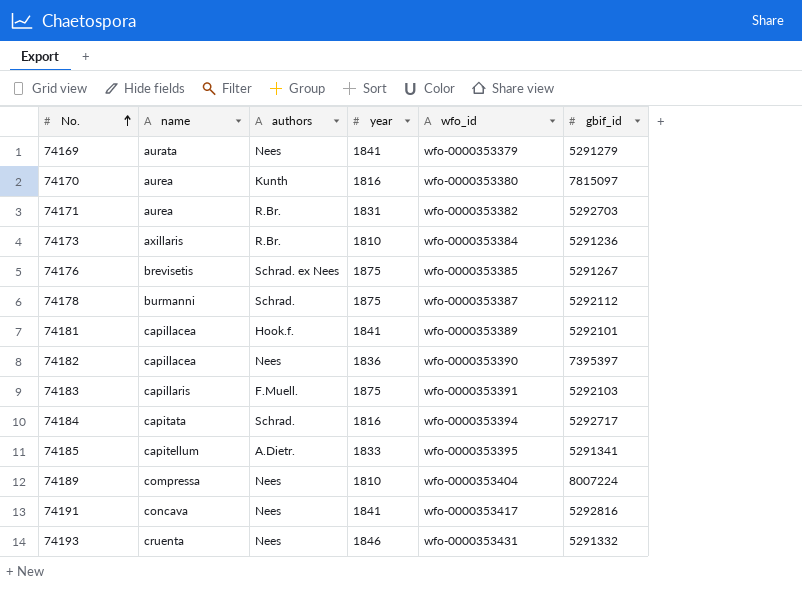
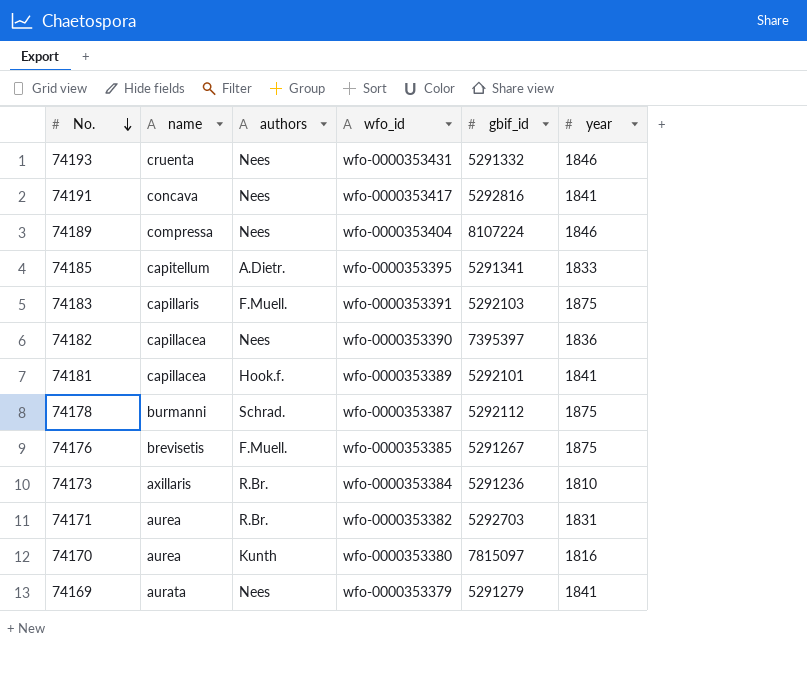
row order: No. ascending -> No. descending
column year | position: 4 -> 6
row 74184: capitata | Schrad. | 1816 | wfo-0000353394 | 5292717 -> none
74189 | gbif_id: 8007224 -> 8107224
74189 | year: 1810 -> 1846
74176 | authors: Schrad. ex Nees -> F.Muell.

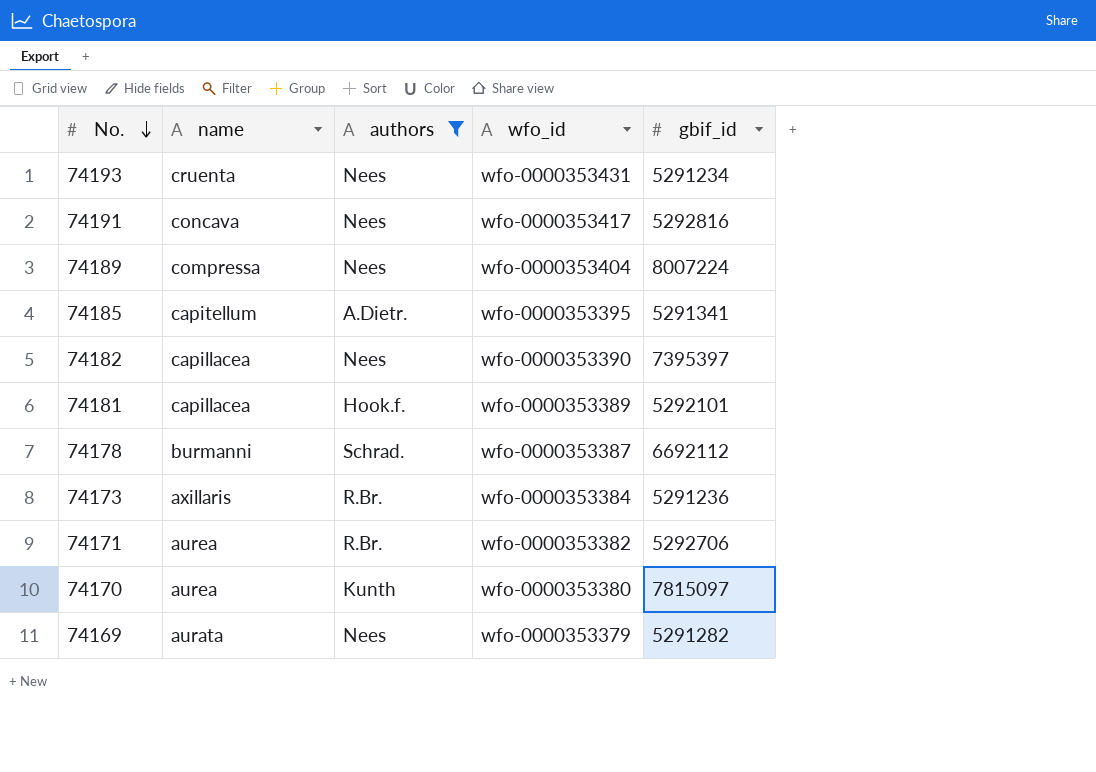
filter: none -> authors != F.Muell.
column year | position: 6 -> none
74193 | gbif_id: 5291332 -> 5291234
74189 | gbif_id: 8107224 -> 8007224
74178 | gbif_id: 5292112 -> 6692112
74171 | gbif_id: 5292703 -> 5292706
74169 | gbif_id: 5291279 -> 5291282

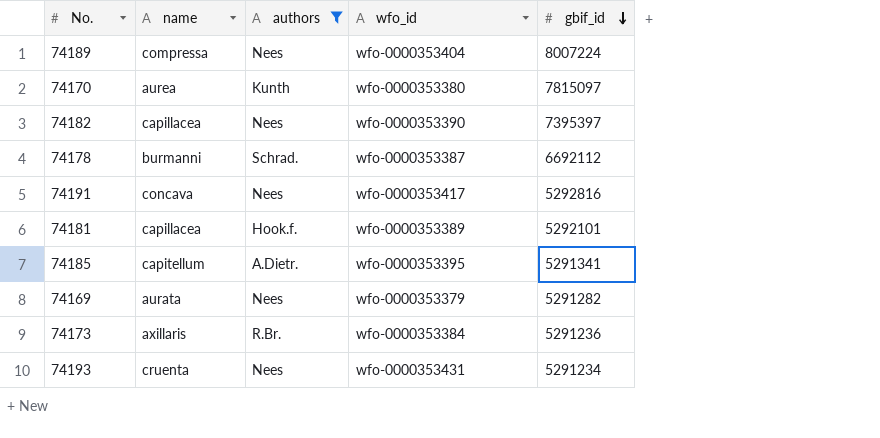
row order: No. descending -> gbif_id descending
row 74171: aurea | R.Br. | wfo-0000353382 | 5292706 -> none

